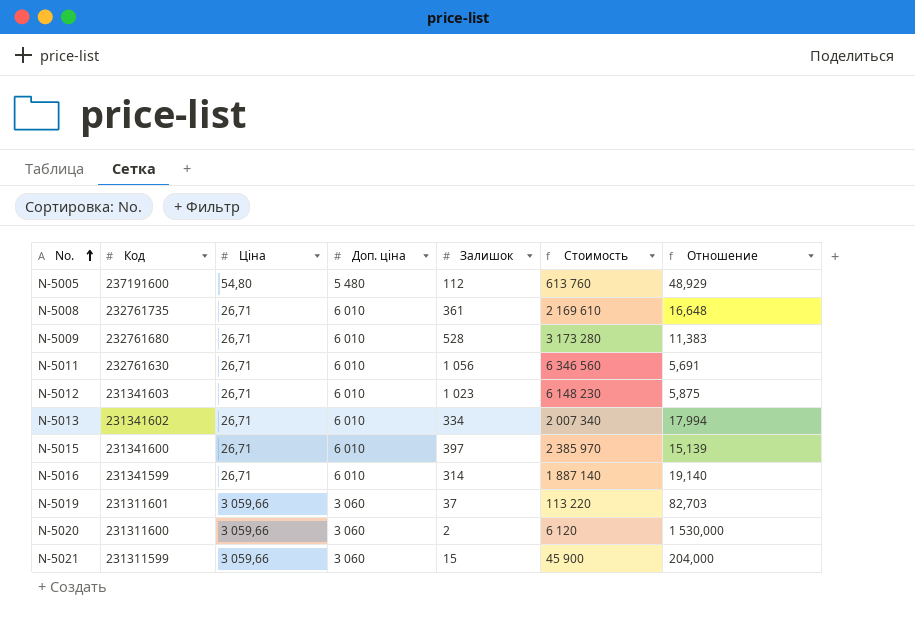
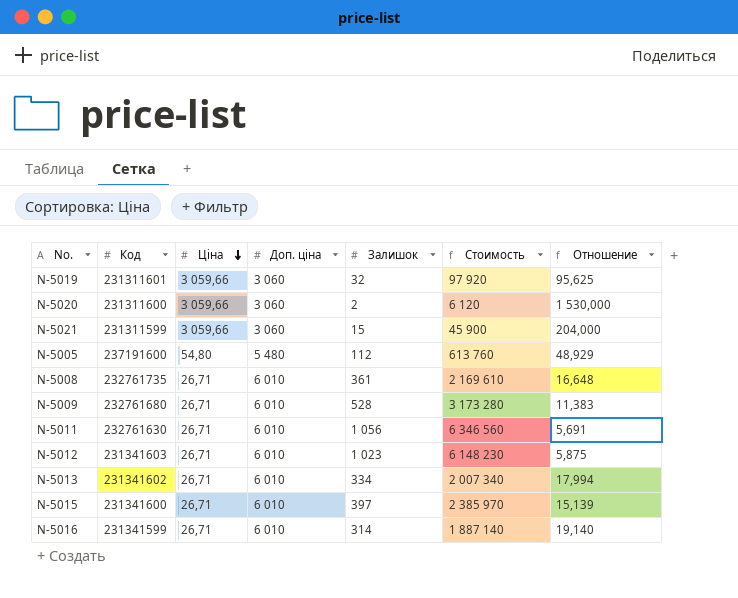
row order: No. ascending -> Ціна descending
N-5019 | Залишок: 37 -> 32
N-5019 | Стоимость: 113 220 -> 97 920
N-5019 | Отношение: 82,703 -> 95,625

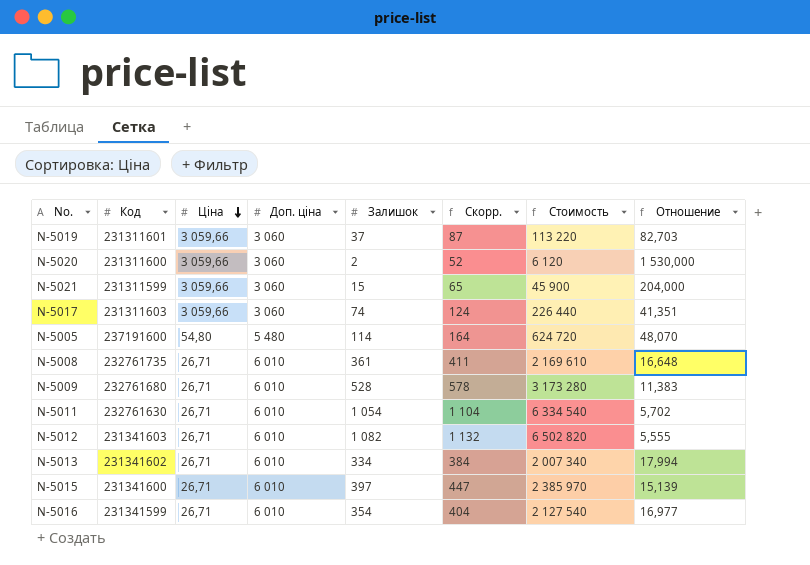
column Скорр. | formula: none -> [Залишок] + 50
N-5019 | Залишок: 32 -> 37
N-5019 | Стоимость: 97 920 -> 113 220
N-5019 | Отношение: 95,625 -> 82,703
row N-5017: none -> 231311603 | 3 059,66 | 3 060 | 74 | 124 | 226 440 | 41,351
N-5005 | Залишок: 112 -> 114
N-5005 | Стоимость: 613 760 -> 624 720
N-5005 | Отношение: 48,929 -> 48,070
N-5011 | Залишок: 1 056 -> 1 054
N-5011 | Стоимость: 6 346 560 -> 6 334 540
N-5011 | Отношение: 5,691 -> 5,702
N-5012 | Залишок: 1 023 -> 1 082
N-5012 | Стоимость: 6 148 230 -> 6 502 820
N-5012 | Отношение: 5,875 -> 5,555
N-5016 | Залишок: 314 -> 354
N-5016 | Стоимость: 1 887 140 -> 2 127 540
N-5016 | Отношение: 19,140 -> 16,977

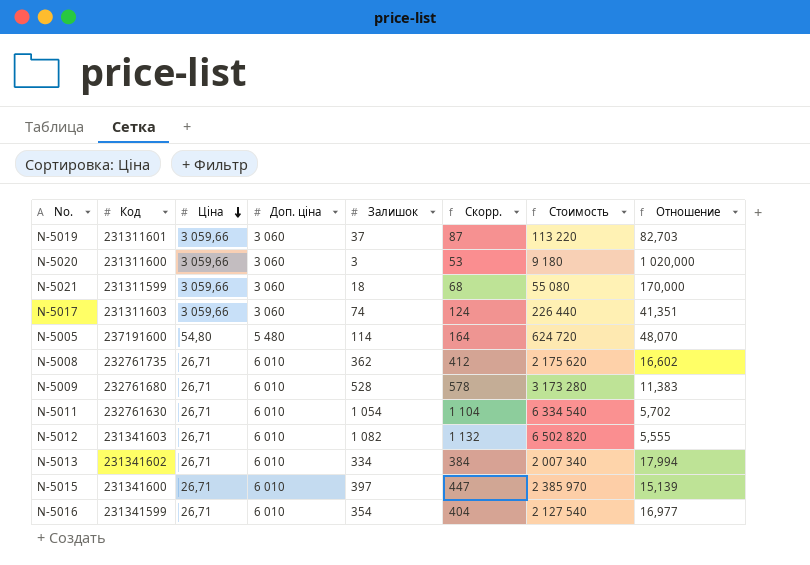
N-5020 | Залишок: 2 -> 3
N-5020 | Скорр.: 52 -> 53
N-5020 | Стоимость: 6 120 -> 9 180
N-5020 | Отношение: 1 530,000 -> 1 020,000
N-5021 | Залишок: 15 -> 18
N-5021 | Скорр.: 65 -> 68
N-5021 | Стоимость: 45 900 -> 55 080
N-5021 | Отношение: 204,000 -> 170,000
N-5008 | Залишок: 361 -> 362
N-5008 | Скорр.: 411 -> 412
N-5008 | Стоимость: 2 169 610 -> 2 175 620
N-5008 | Отношение: 16,648 -> 16,602

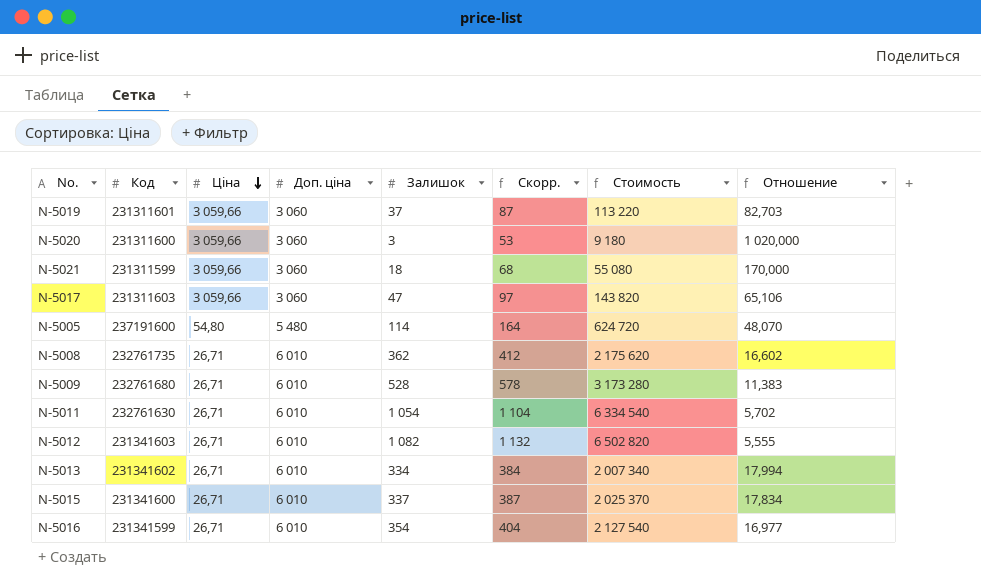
N-5017 | Залишок: 74 -> 47
N-5017 | Скорр.: 124 -> 97
N-5017 | Стоимость: 226 440 -> 143 820
N-5017 | Отношение: 41,351 -> 65,106
N-5015 | Залишок: 397 -> 337
N-5015 | Скорр.: 447 -> 387
N-5015 | Стоимость: 2 385 970 -> 2 025 370
N-5015 | Отношение: 15,139 -> 17,834

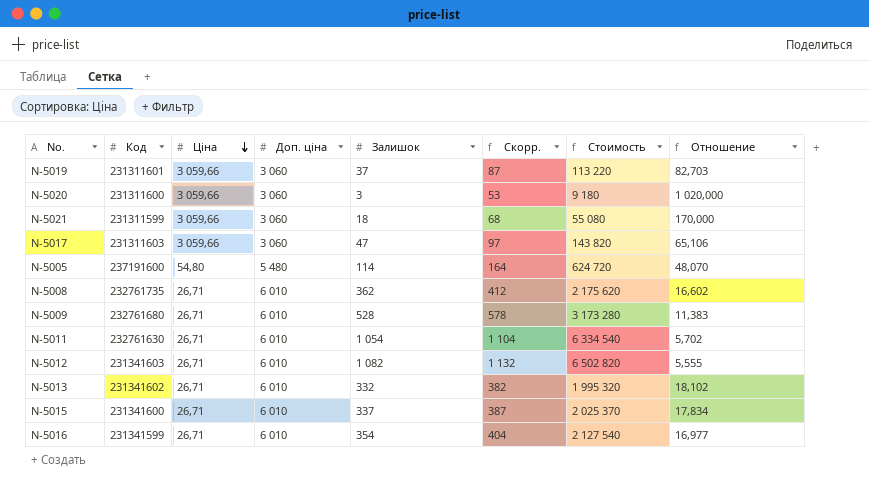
N-5013 | Залишок: 334 -> 332
N-5013 | Скорр.: 384 -> 382
N-5013 | Стоимость: 2 007 340 -> 1 995 320
N-5013 | Отношение: 17,994 -> 18,102

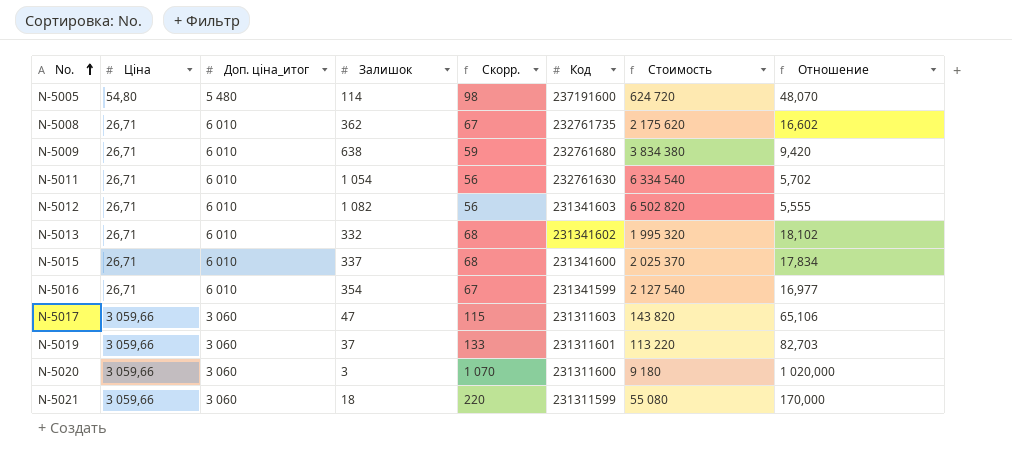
row order: Ціна descending -> No. ascending
column name: Доп. ціна -> Доп. ціна_итог
column Скорр. | formula: [Залишок] + 50 -> [Отношение] + 50
column Код | position: 2 -> 6
N-5009 | Залишок: 528 -> 638
N-5009 | Стоимость: 3 173 280 -> 3 834 380
N-5009 | Отношение: 11,383 -> 9,420

